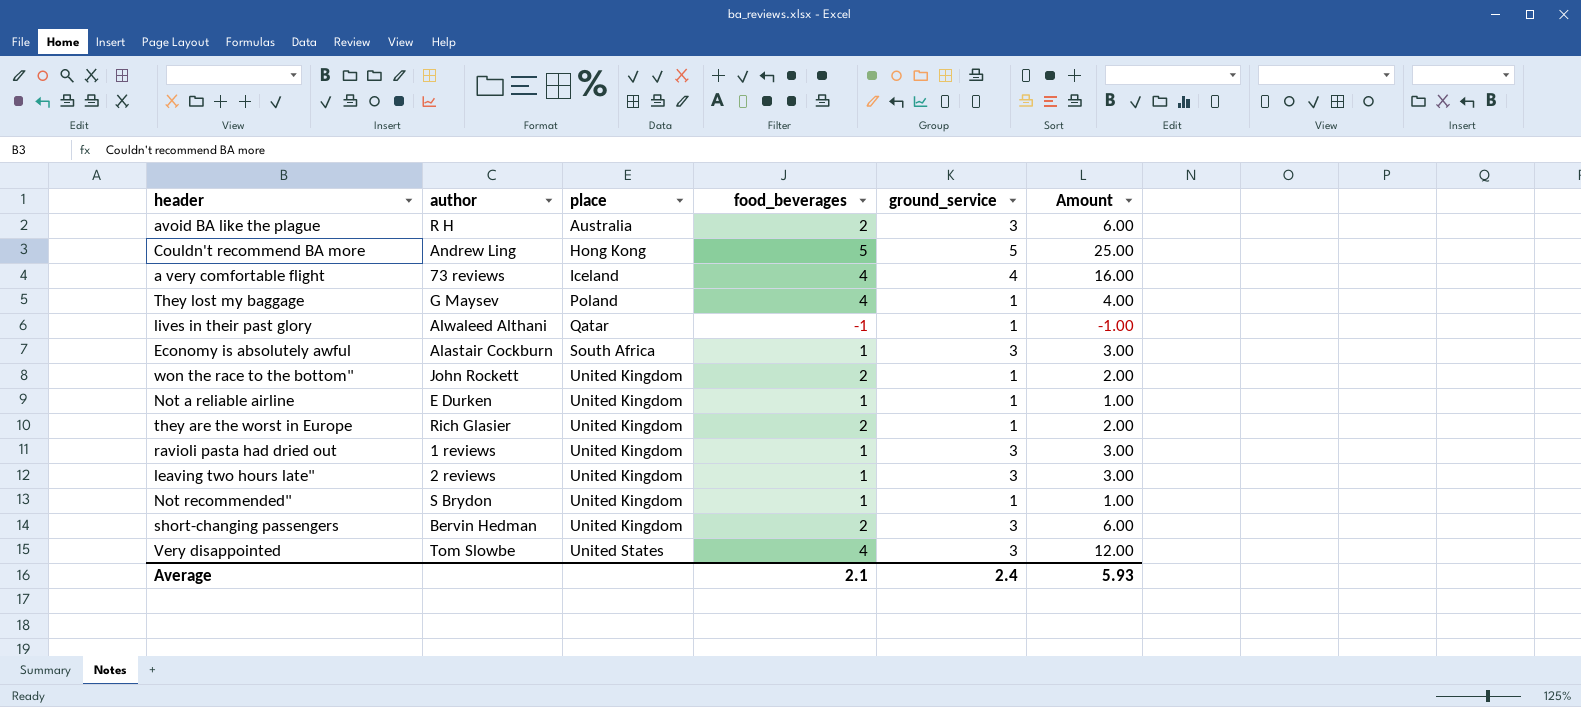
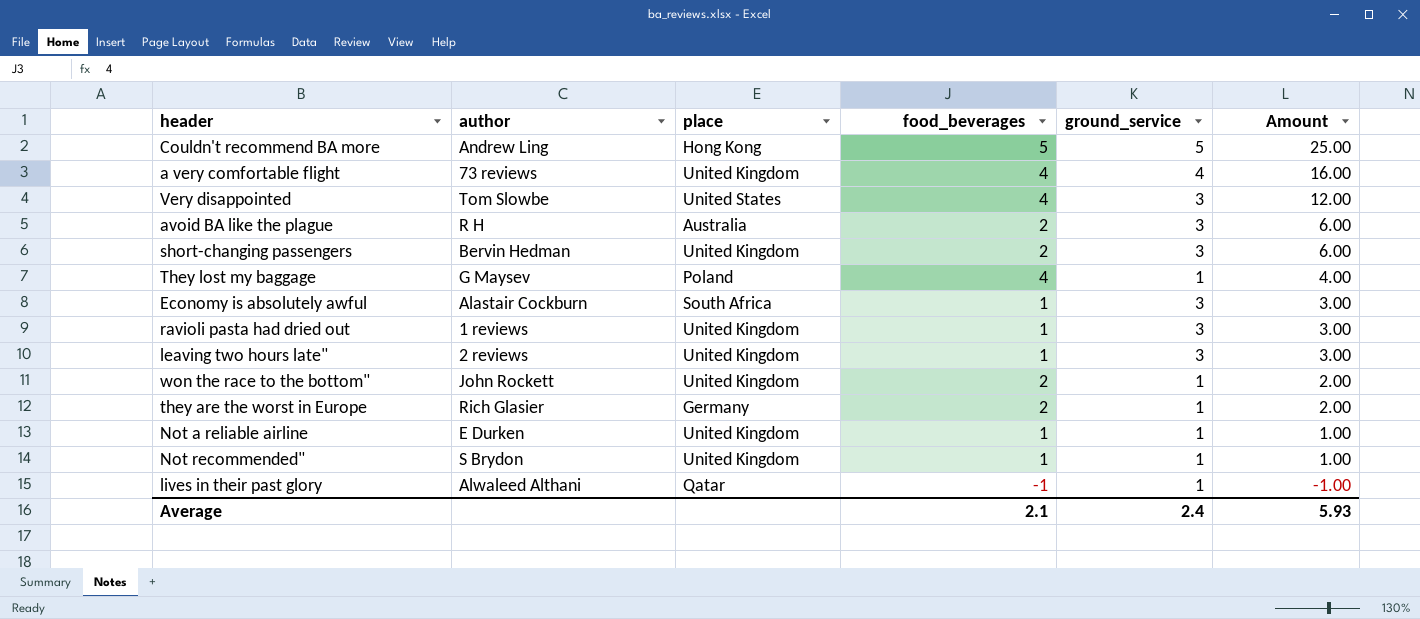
row order: place ascending -> Amount descending
a very comfortable flight | place: Iceland -> United Kingdom
they are the worst in Europe | place: United Kingdom -> Germany

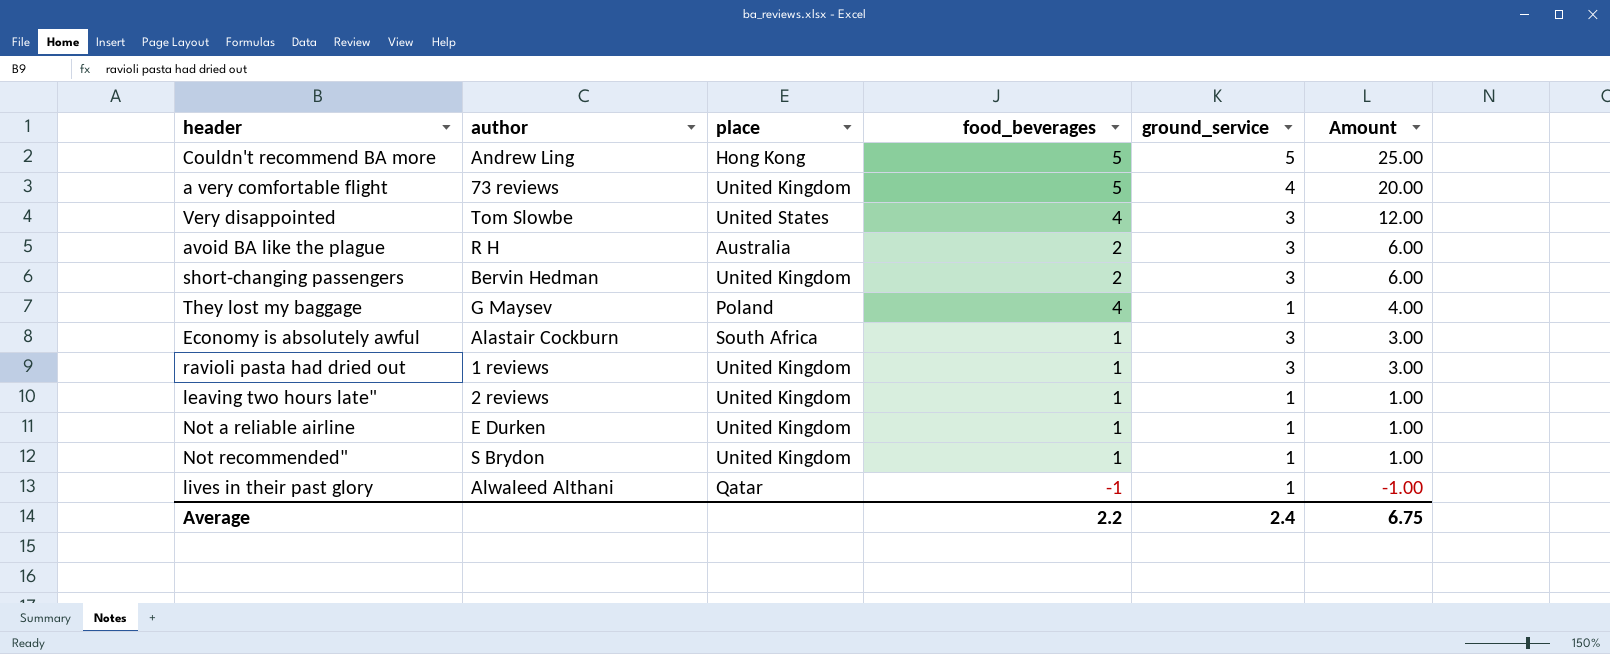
row won the race to the bottom": John Rockett | United Kingdom | 2 | 1 | 2.00 -> none
row they are the worst in Europe: Rich Glasier | Germany | 2 | 1 | 2.00 -> none
a very comfortable flight | food_beverages: 4 -> 5
a very comfortable flight | Amount: 16.00 -> 20.00
leaving two hours late" | ground_service: 3 -> 1
leaving two hours late" | Amount: 3.00 -> 1.00
Average | food_beverages: 2.1 -> 2.2
Average | Amount: 5.93 -> 6.75

